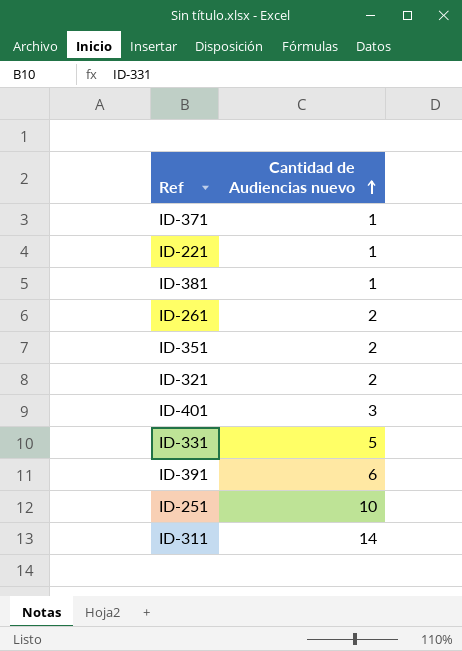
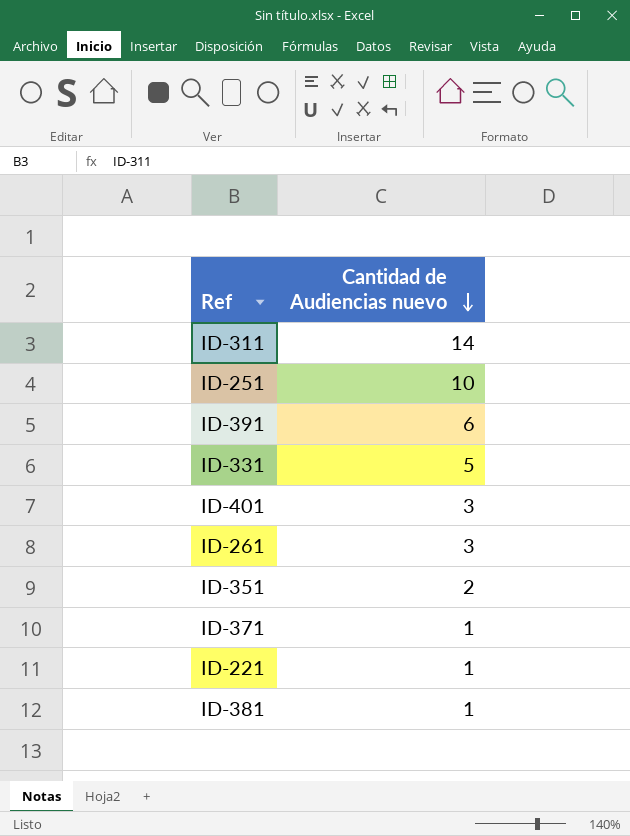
row order: Cantidad de Audiencias nuevo ascending -> Cantidad de Audiencias nuevo descending
row ID-321: 2 -> none
ID-261 | Cantidad de Audiencias nuevo: 2 -> 3

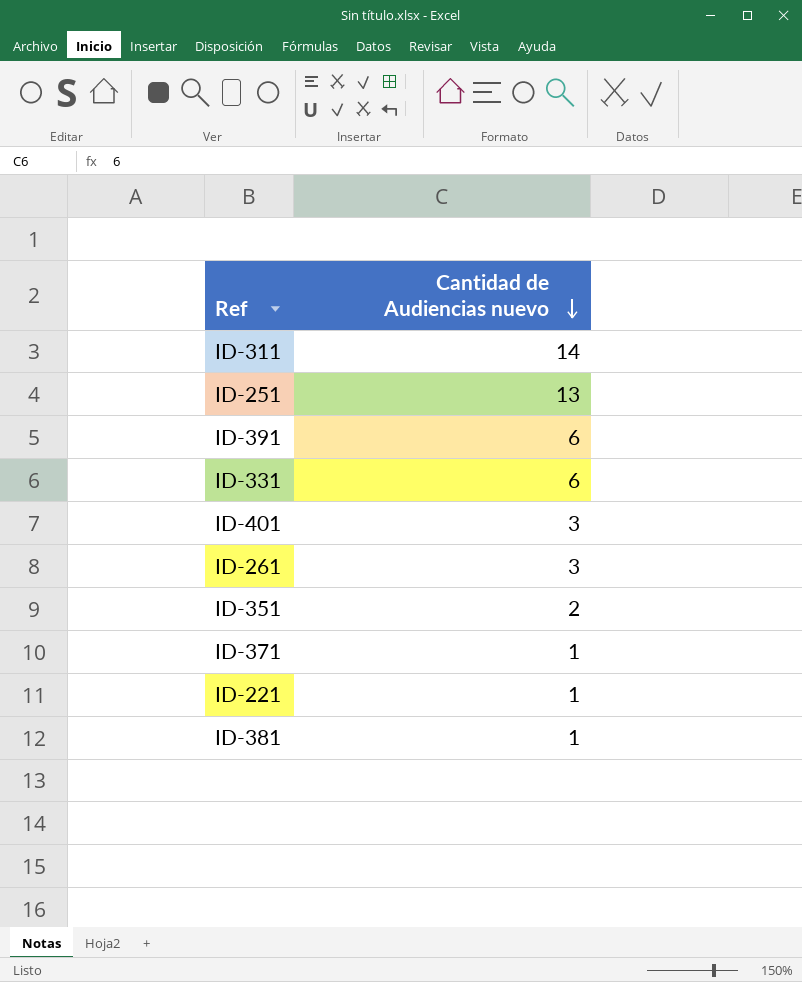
ID-251 | Cantidad de Audiencias nuevo: 10 -> 13
ID-331 | Cantidad de Audiencias nuevo: 5 -> 6

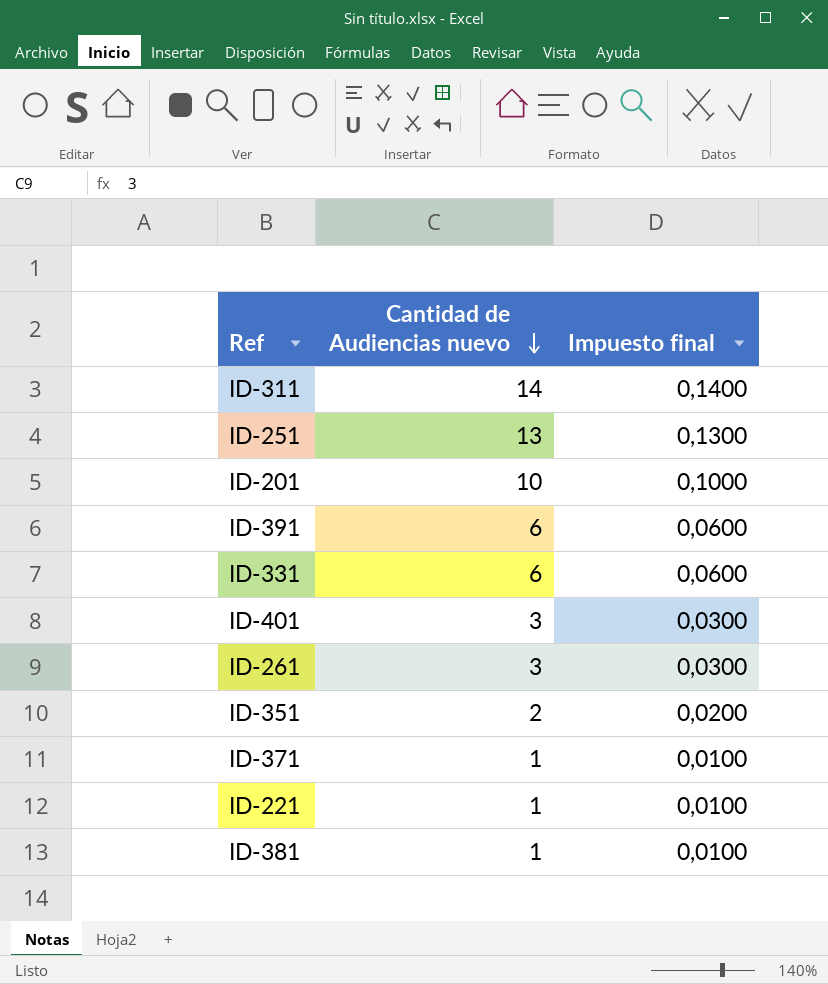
column Impuesto final | formula: none -> [Cantidad de Audiencias nuevo] * 0,01
row ID-201: none -> 10 | 0,1000

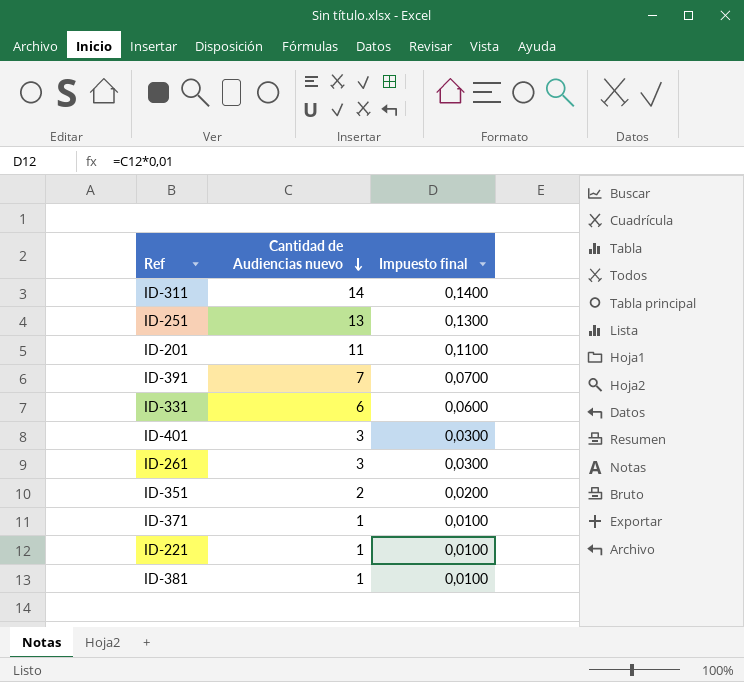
ID-201 | Cantidad de Audiencias nuevo: 10 -> 11
ID-201 | Impuesto final: 0,1000 -> 0,1100
ID-391 | Cantidad de Audiencias nuevo: 6 -> 7
ID-391 | Impuesto final: 0,0600 -> 0,0700

